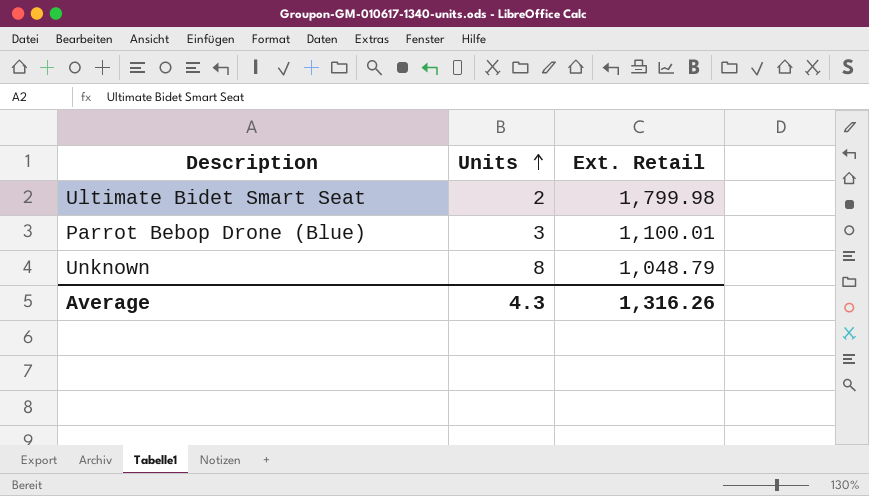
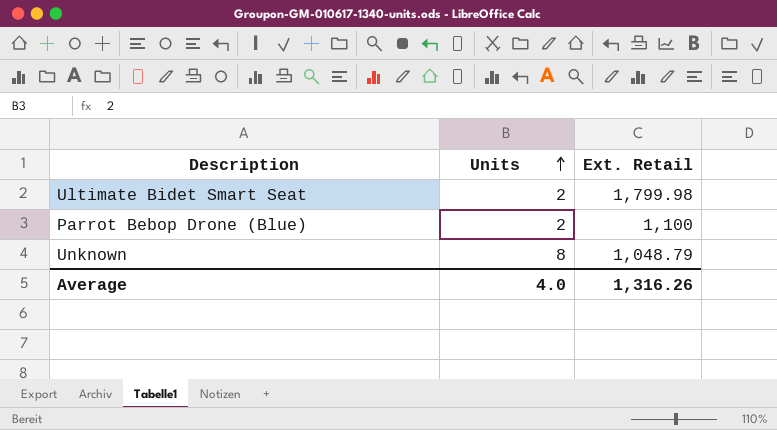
Parrot Bebop Drone (Blue) | Units: 3 -> 2
Parrot Bebop Drone (Blue) | Ext. Retail: 1,100.01 -> 1,100
Average | Units: 4.3 -> 4.0

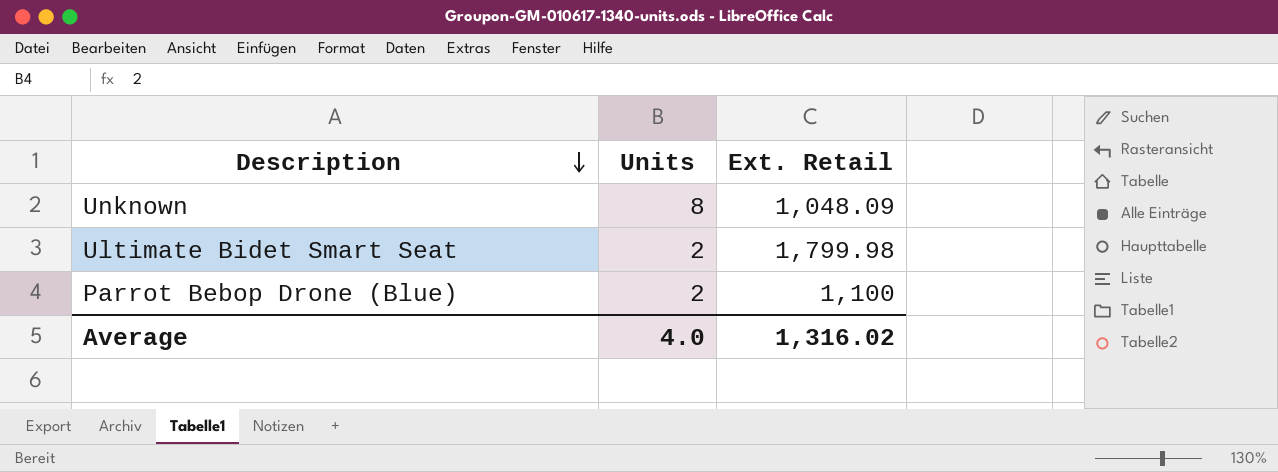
row order: Units ascending -> Description descending
Unknown | Ext. Retail: 1,048.79 -> 1,048.09
Average | Ext. Retail: 1,316.26 -> 1,316.02

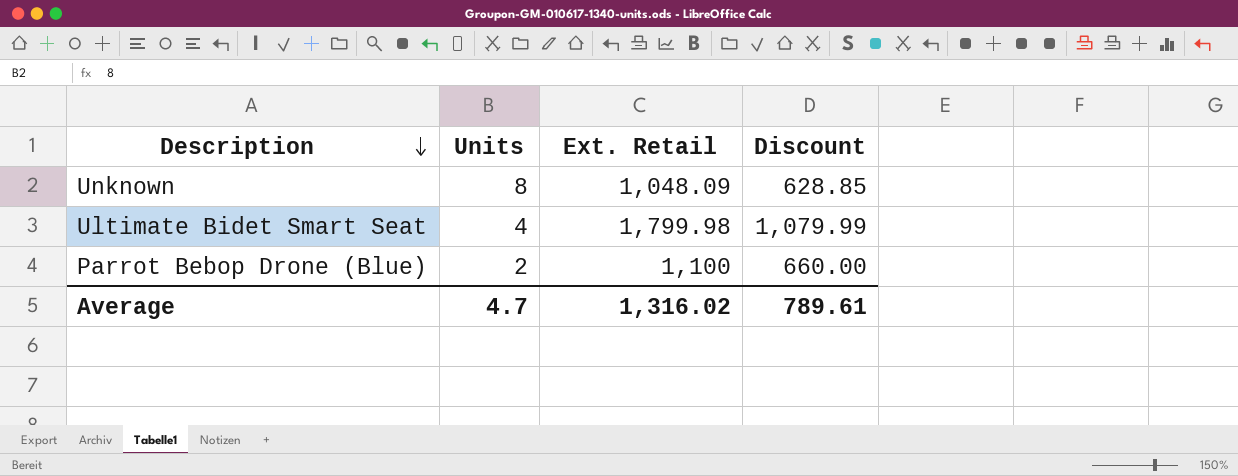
column Discount | formula: none -> [Ext. Retail] * 0.6
Ultimate Bidet Smart Seat | Units: 2 -> 4
Average | Units: 4.0 -> 4.7

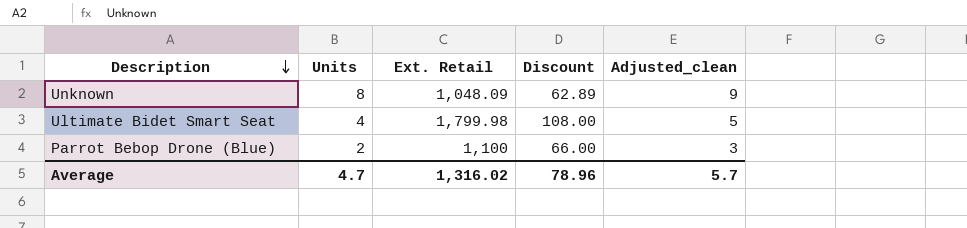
column Discount | formula: [Ext. Retail] * 0.6 -> [Ext. Retail] * 0.06
column Adjusted_clean | formula: none -> [Units] + 1
Average | Discount: 789.61 -> 78.96

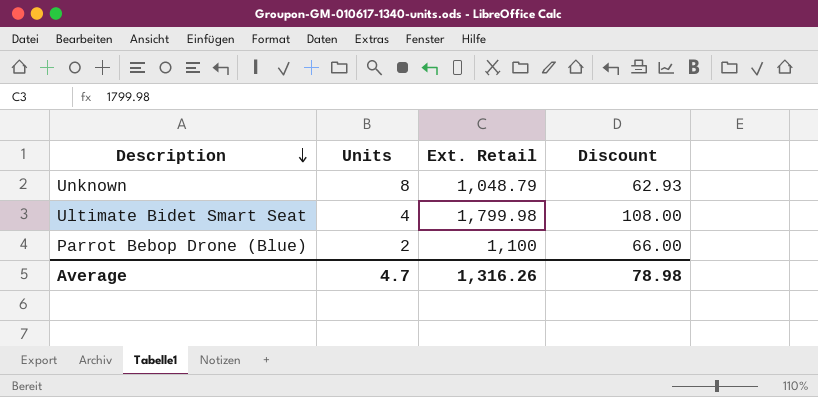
column Adjusted_clean | formula: [Units] + 1 -> none
Unknown | Ext. Retail: 1,048.09 -> 1,048.79
Unknown | Discount: 62.89 -> 62.93
Average | Ext. Retail: 1,316.02 -> 1,316.26
Average | Discount: 78.96 -> 78.98

